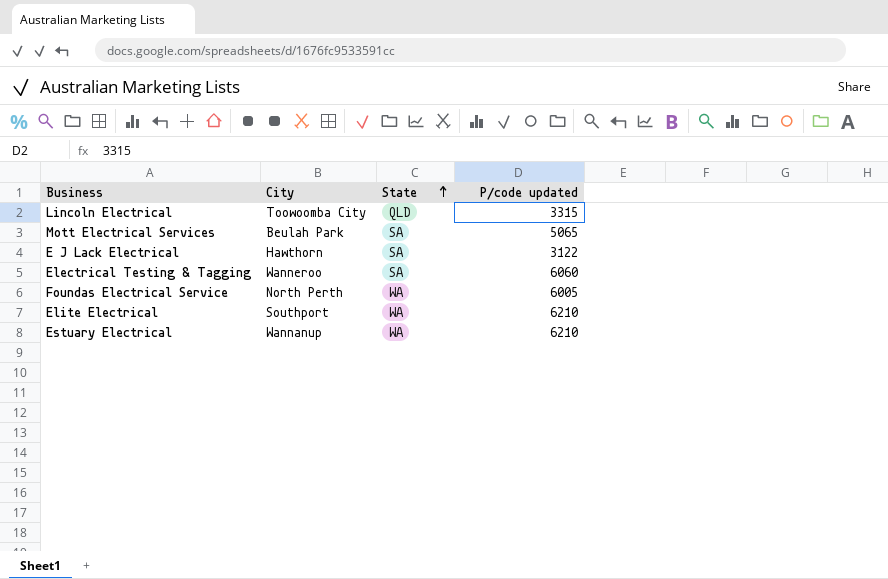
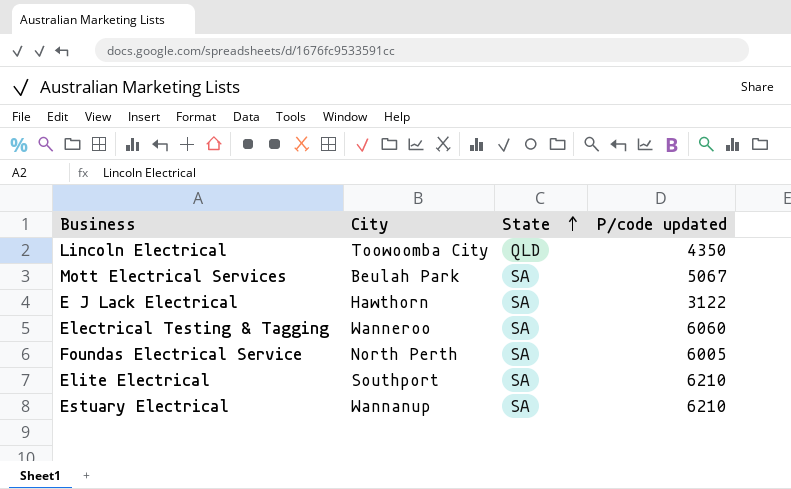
Lincoln Electrical | P/code updated: 3315 -> 4350
Mott Electrical Services | P/code updated: 5065 -> 5067
Foundas Electrical Service | State: WA -> SA
Elite Electrical | State: WA -> SA
Estuary Electrical | State: WA -> SA

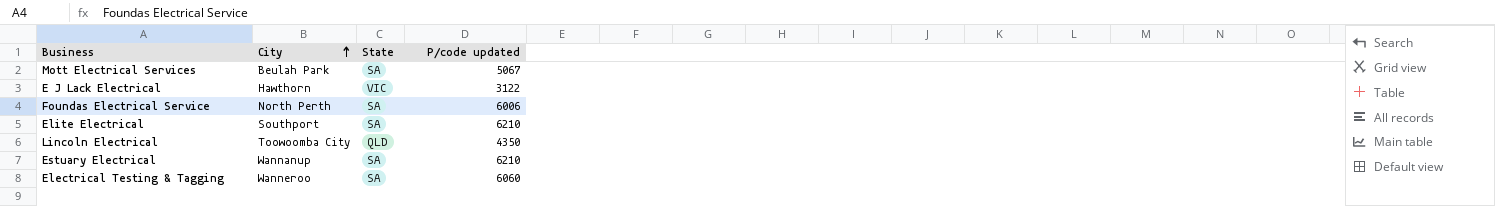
row order: State ascending -> City ascending
E J Lack Electrical | State: SA -> VIC
Foundas Electrical Service | P/code updated: 6005 -> 6006

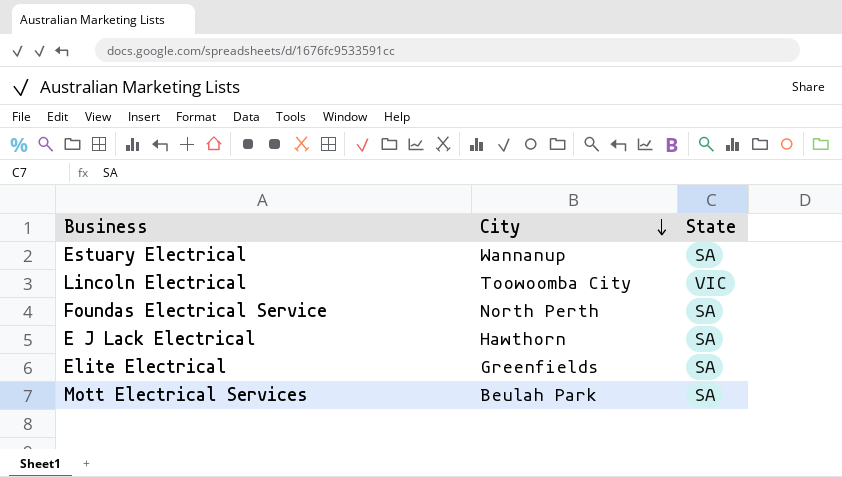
row order: City ascending -> City descending
column P/code updated | position: 4 -> none
row Electrical Testing & Tagging: Wanneroo | SA | 6060 -> none
Lincoln Electrical | State: QLD -> VIC
E J Lack Electrical | State: VIC -> SA
Elite Electrical | City: Southport -> Greenfields

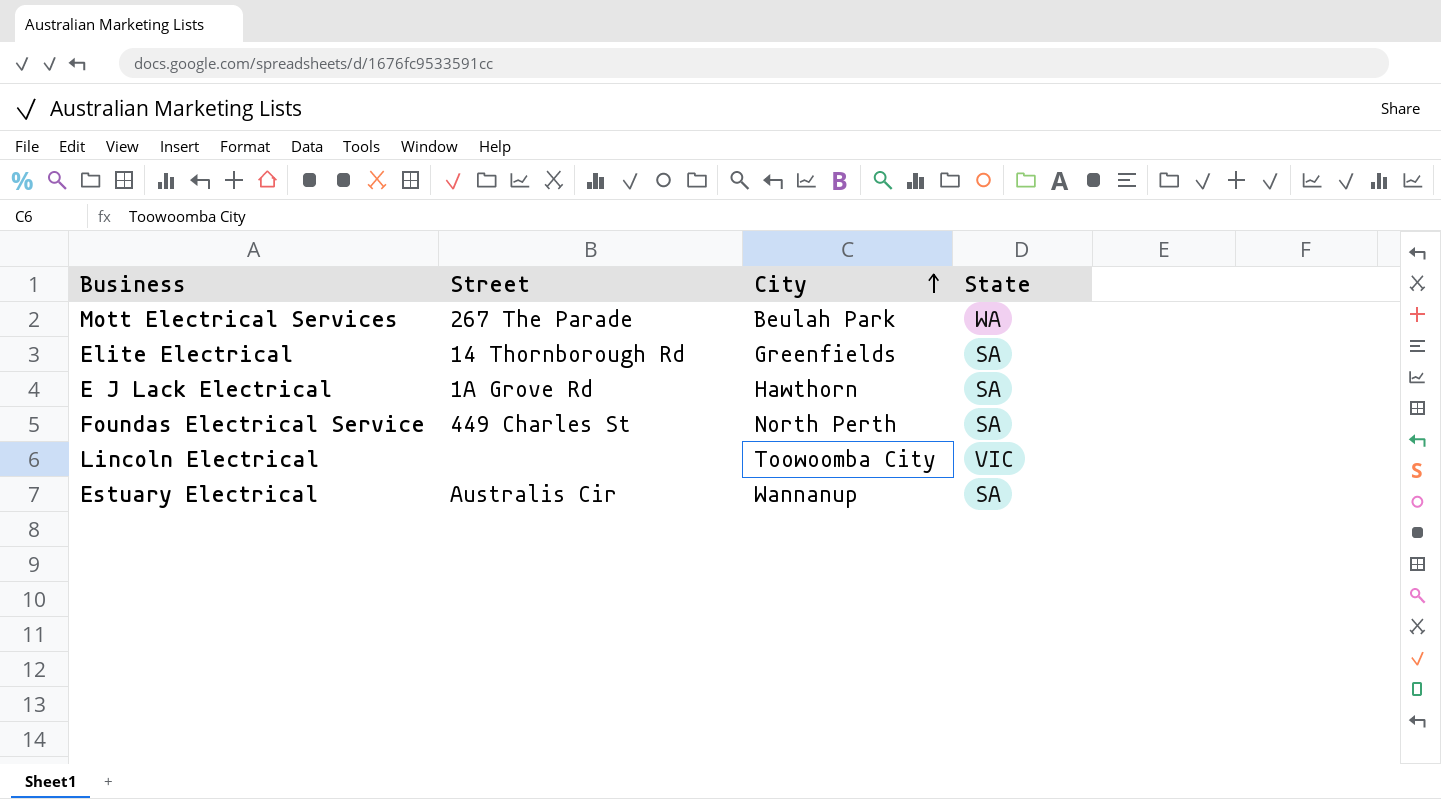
row order: City descending -> City ascending
column Street | position: none -> 2
Mott Electrical Services | State: SA -> WA

